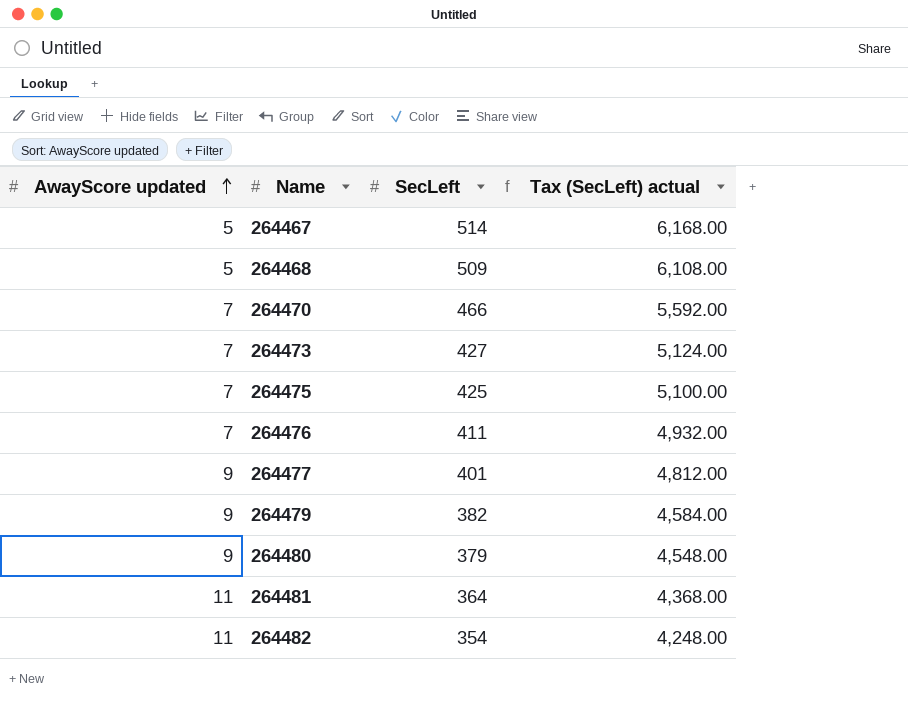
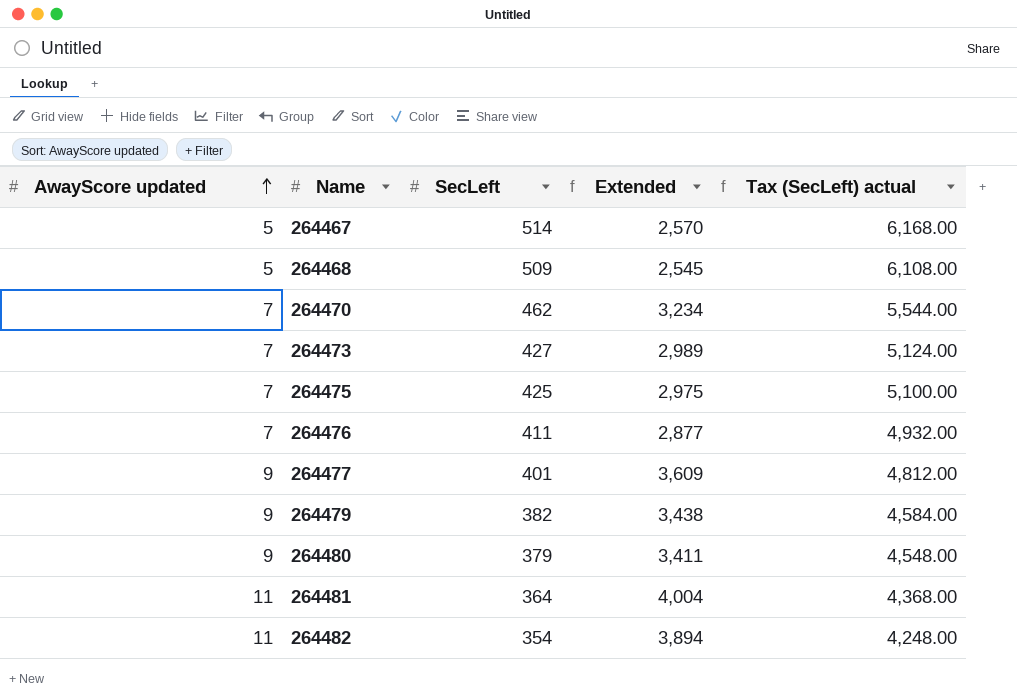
column Extended | formula: none -> [AwayScore updated] * [SecLeft]
264470 | SecLeft: 466 -> 462
264470 | Tax (SecLeft) actual: 5,592.00 -> 5,544.00

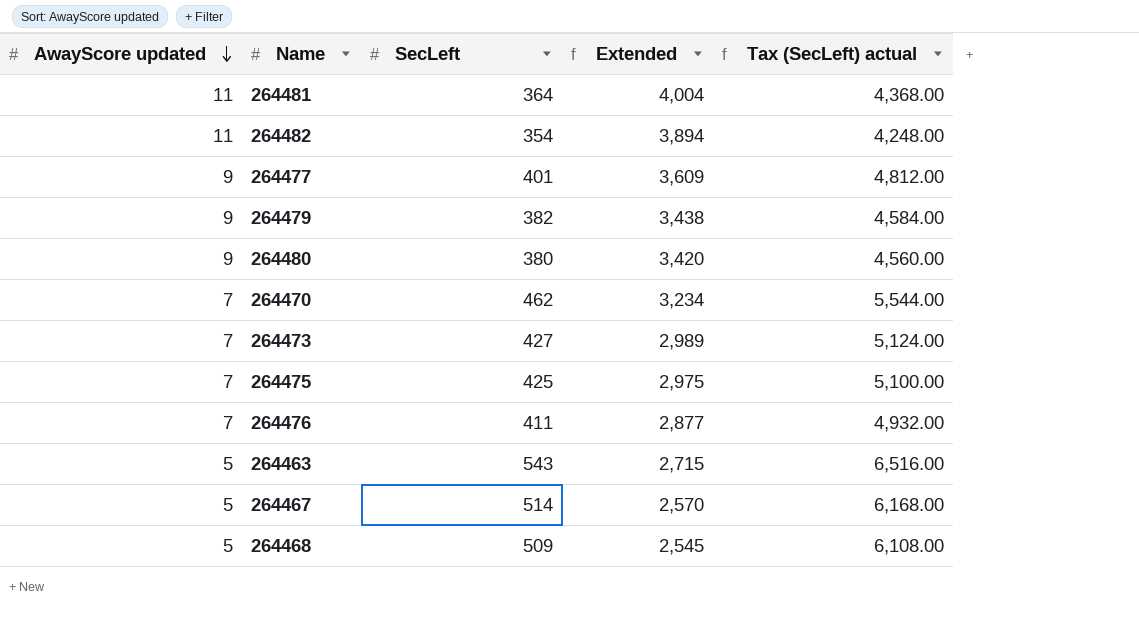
row order: AwayScore updated ascending -> AwayScore updated descending
264480 | SecLeft: 379 -> 380
264480 | Extended: 3,411 -> 3,420
264480 | Tax (SecLeft) actual: 4,548.00 -> 4,560.00
row 264463: none -> 5 | 543 | 2,715 | 6,516.00

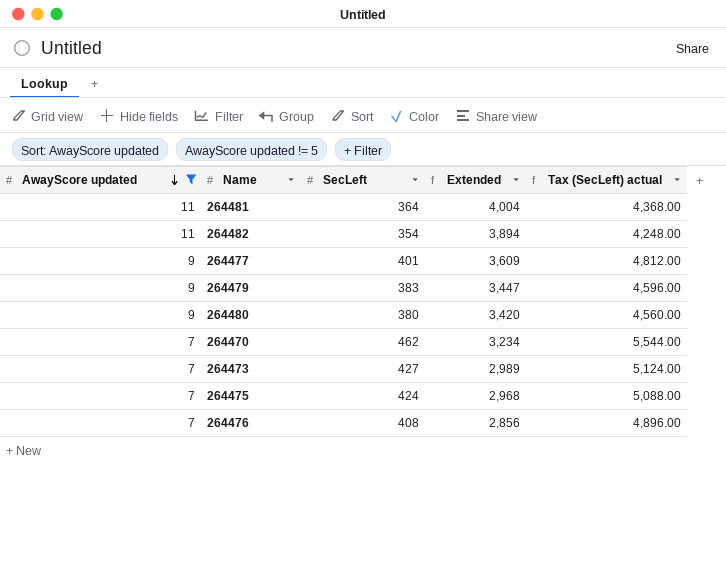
filter: none -> AwayScore updated != 5
264479 | SecLeft: 382 -> 383
264479 | Extended: 3,438 -> 3,447
264479 | Tax (SecLeft) actual: 4,584.00 -> 4,596.00
264475 | SecLeft: 425 -> 424
264475 | Extended: 2,975 -> 2,968
264475 | Tax (SecLeft) actual: 5,100.00 -> 5,088.00
264476 | SecLeft: 411 -> 408
264476 | Extended: 2,877 -> 2,856
264476 | Tax (SecLeft) actual: 4,932.00 -> 4,896.00

